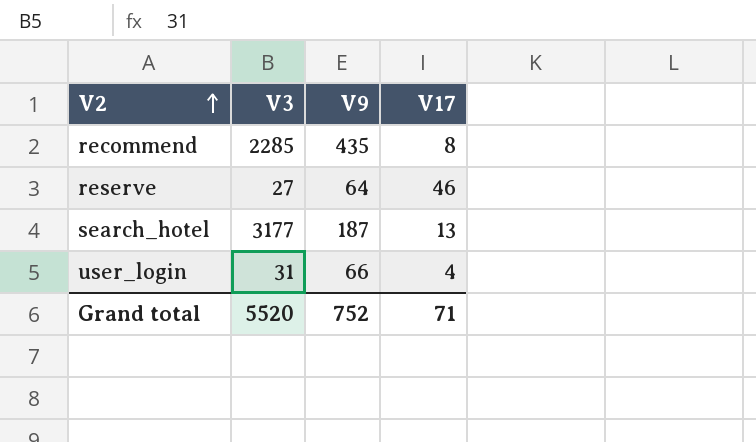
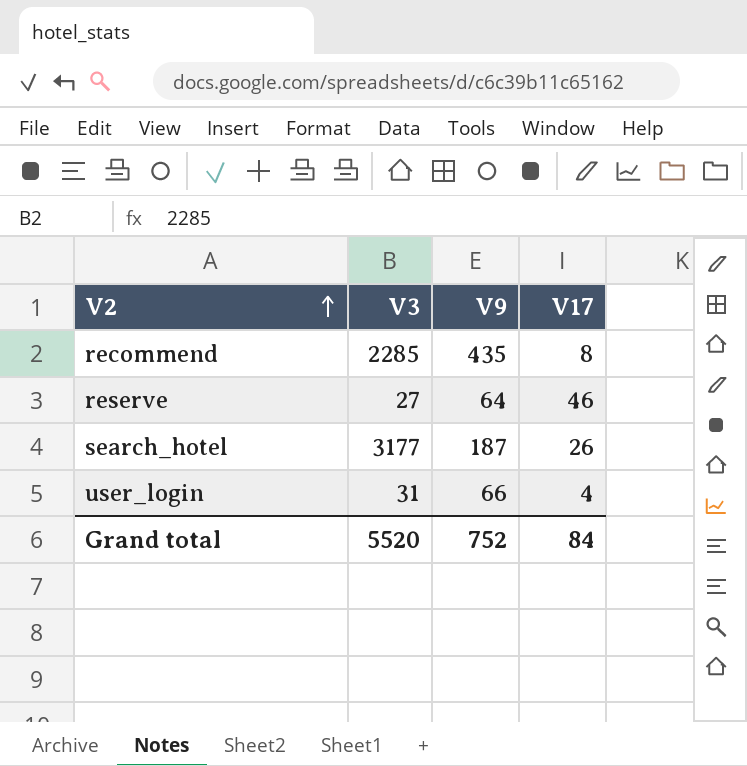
search_hotel | V17: 13 -> 26
Grand total | V17: 71 -> 84

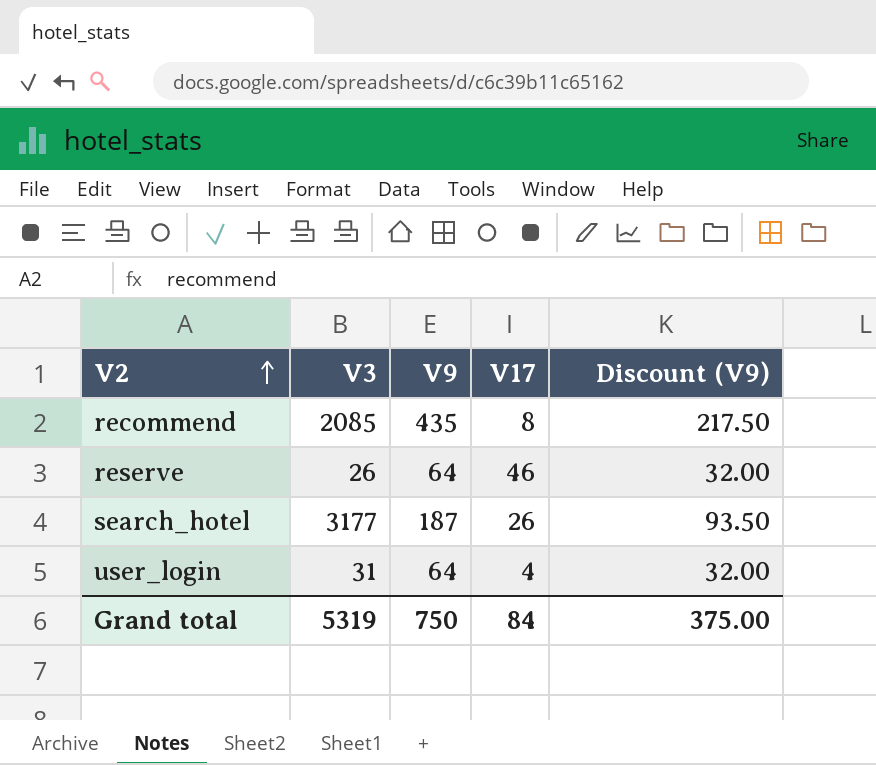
column Discount (V9) | formula: none -> [V9] * 0.5
recommend | V3: 2285 -> 2085
reserve | V3: 27 -> 26
user_login | V9: 66 -> 64
Grand total | V3: 5520 -> 5319
Grand total | V9: 752 -> 750

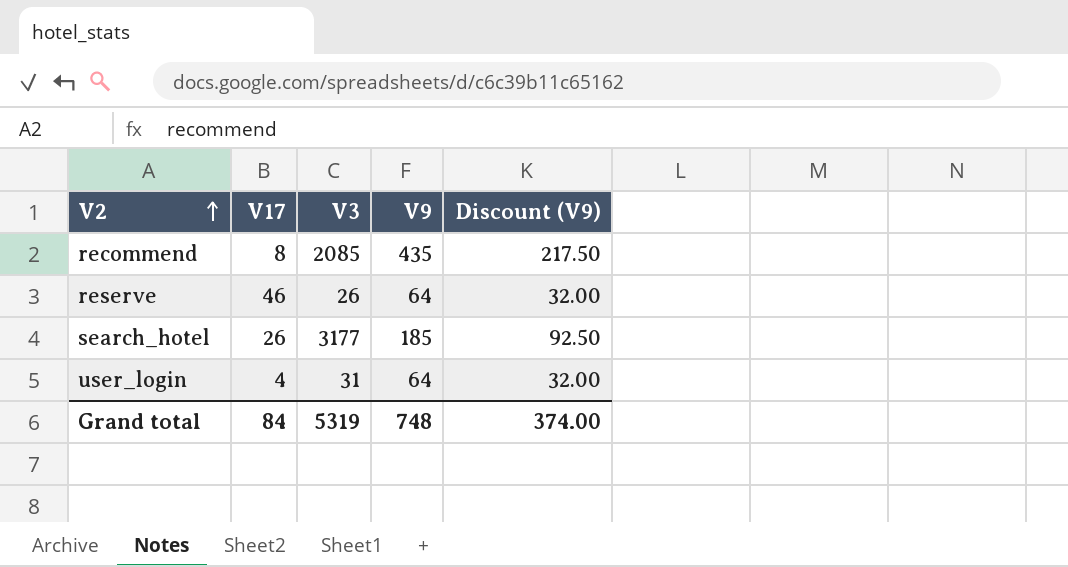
column V17 | position: 4 -> 2
search_hotel | V9: 187 -> 185
search_hotel | Discount (V9): 93.50 -> 92.50
Grand total | V9: 750 -> 748
Grand total | Discount (V9): 375.00 -> 374.00

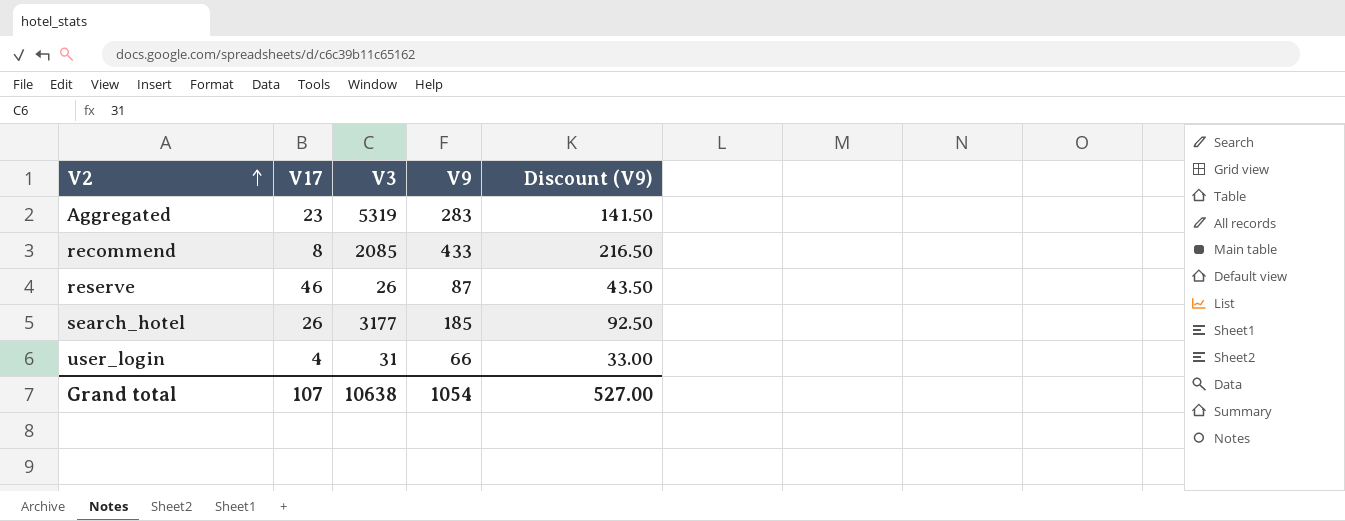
row Aggregated: none -> 23 | 5319 | 283 | 141.50
recommend | V9: 435 -> 433
recommend | Discount (V9): 217.50 -> 216.50
reserve | V9: 64 -> 87
reserve | Discount (V9): 32.00 -> 43.50
user_login | V9: 64 -> 66
user_login | Discount (V9): 32.00 -> 33.00
Grand total | V17: 84 -> 107
Grand total | V3: 5319 -> 10638
Grand total | V9: 748 -> 1054
Grand total | Discount (V9): 374.00 -> 527.00

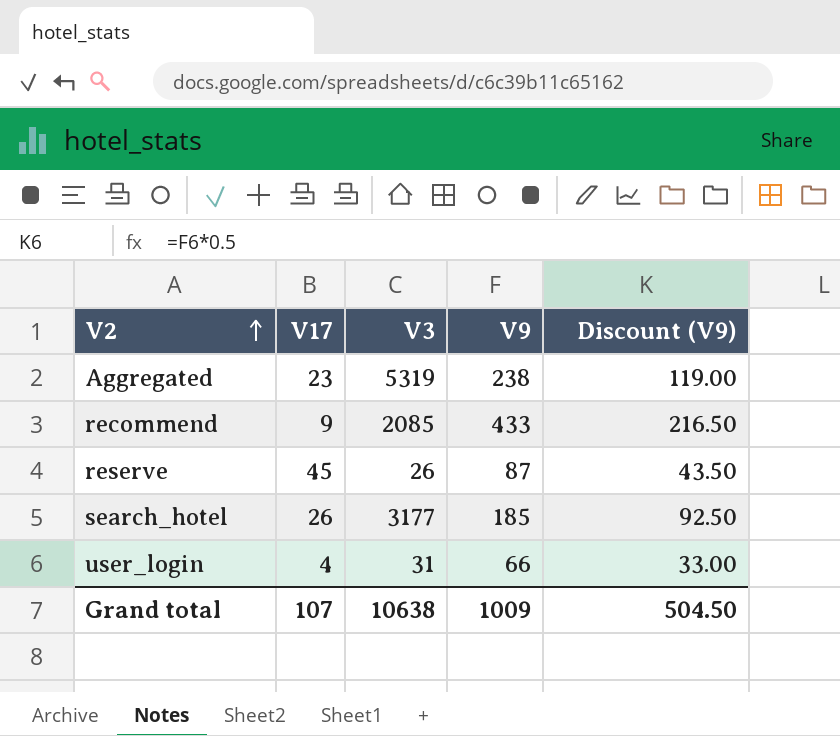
Aggregated | V9: 283 -> 238
Aggregated | Discount (V9): 141.50 -> 119.00
recommend | V17: 8 -> 9
reserve | V17: 46 -> 45
Grand total | V9: 1054 -> 1009
Grand total | Discount (V9): 527.00 -> 504.50

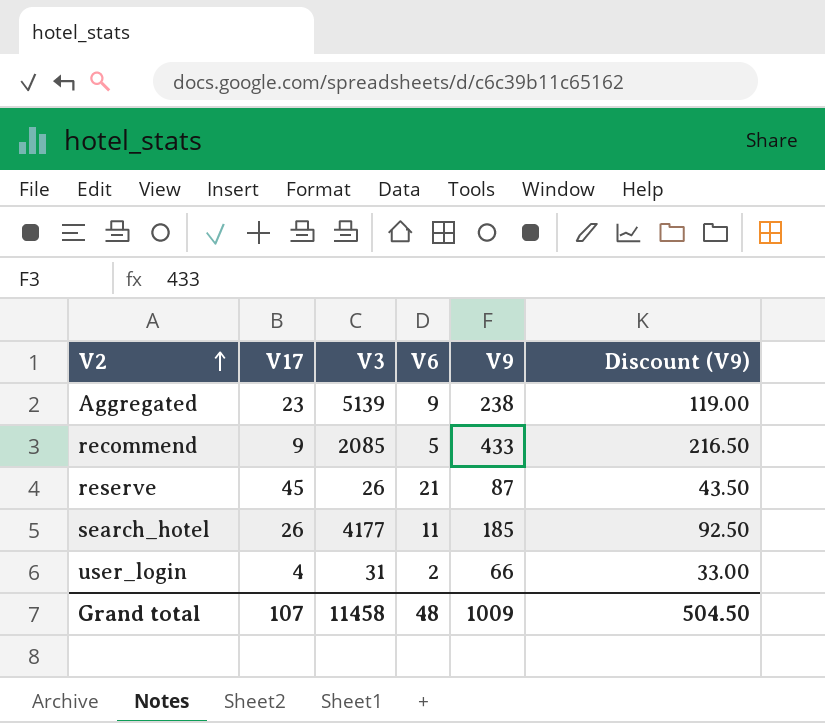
column V6 | position: none -> 4
Aggregated | V3: 5319 -> 5139
search_hotel | V3: 3177 -> 4177
Grand total | V3: 10638 -> 11458

